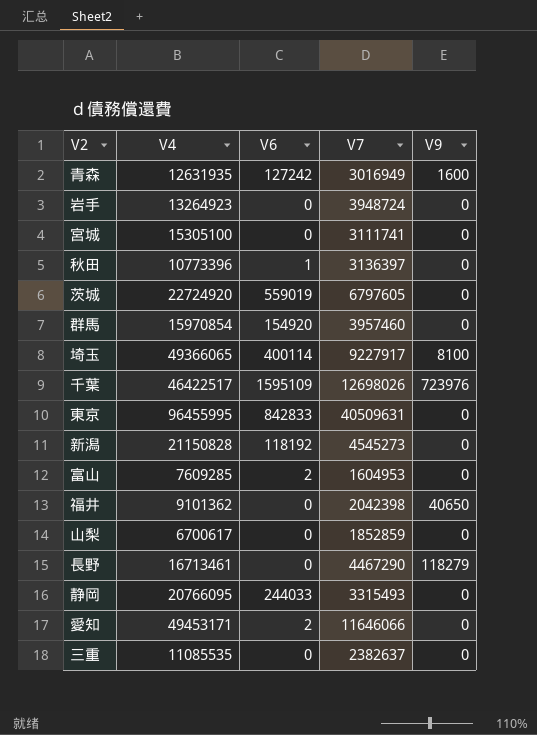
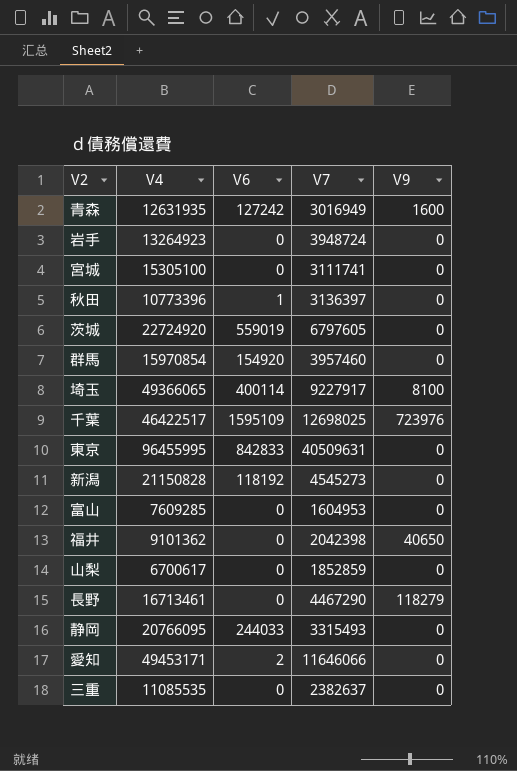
千葉 | V7: 12698026 -> 12698025
富山 | V6: 2 -> 0

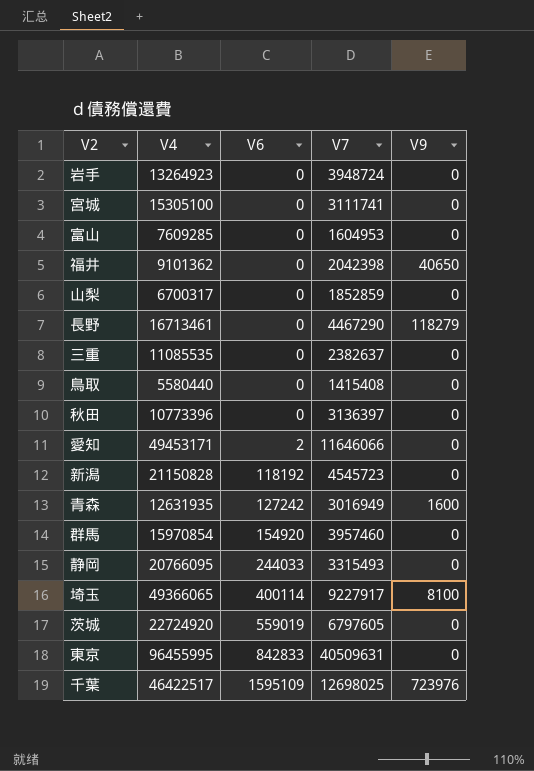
row order: none -> V6 ascending
山梨 | V4: 6700617 -> 6700317
row 鳥取: none -> 5580440 | 0 | 1415408 | 0
秋田 | V6: 1 -> 0
新潟 | V7: 4545273 -> 4545723

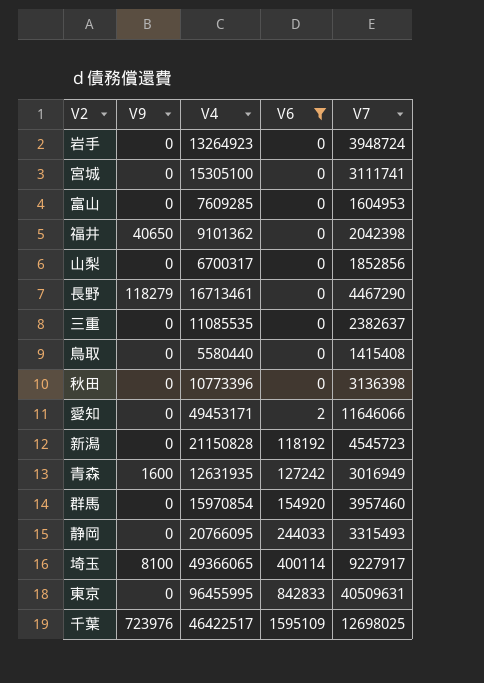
filter: none -> V6 != 559019
column V9 | position: 5 -> 2
山梨 | V7: 1852859 -> 1852856
秋田 | V7: 3136397 -> 3136398

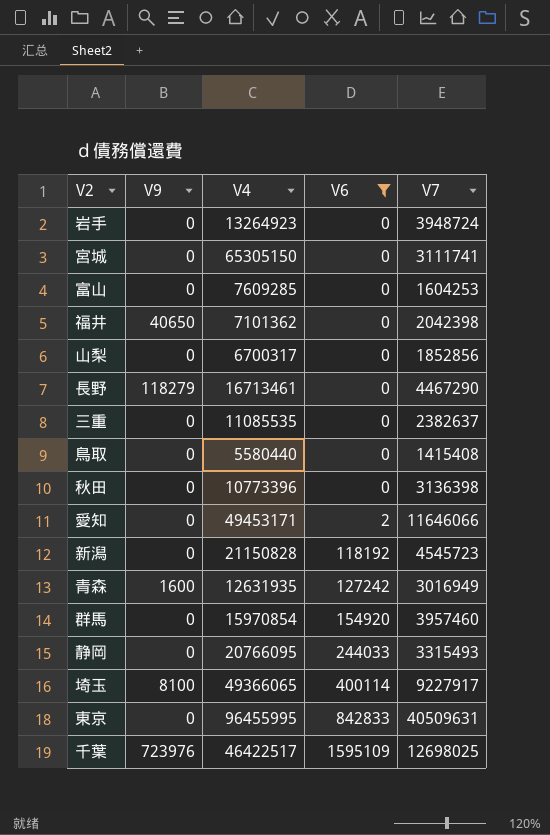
宮城 | V4: 15305100 -> 65305150
富山 | V7: 1604953 -> 1604253
福井 | V4: 9101362 -> 7101362

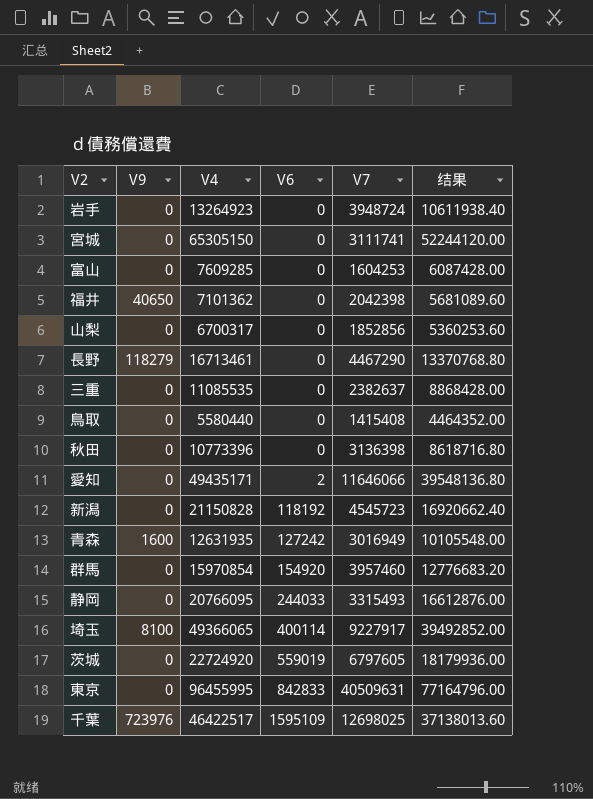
filter: V6 != 559019 -> none
column 结果 | formula: none -> [V4] * 0.8
愛知 | V4: 49453171 -> 49435171

